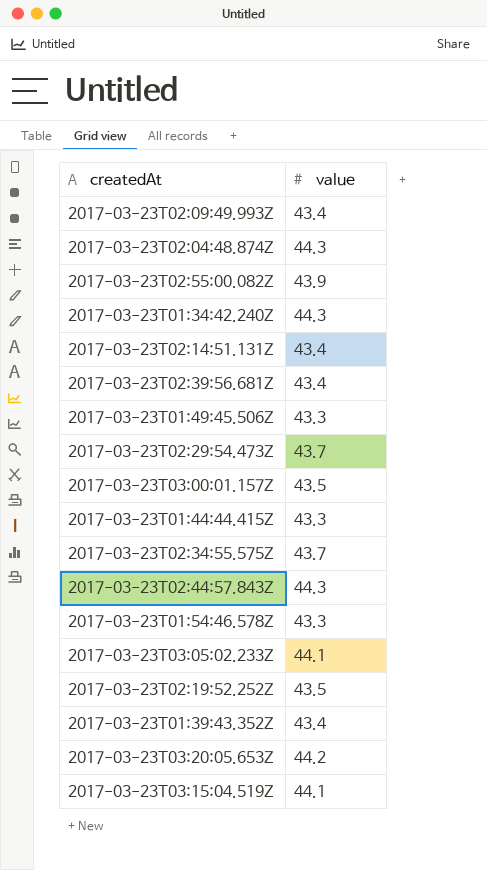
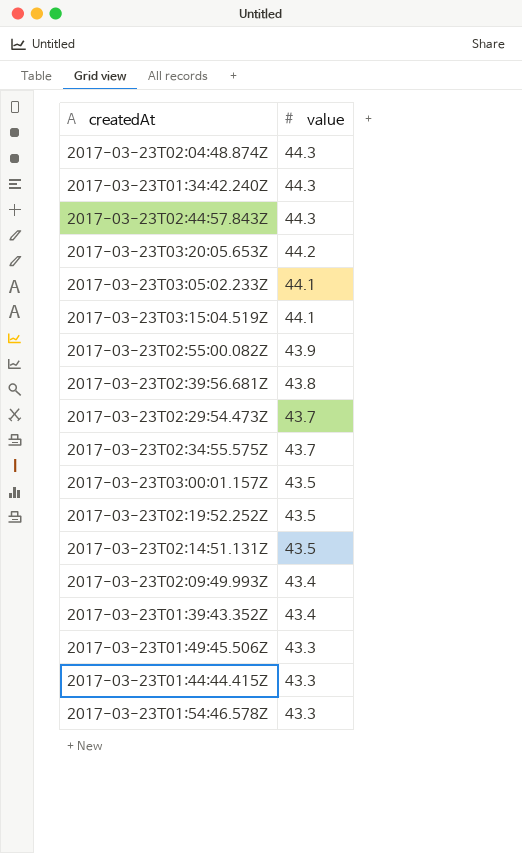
row order: none -> value descending
2017-03-23T02:39:56.681Z | value: 43.4 -> 43.8
2017-03-23T02:14:51.131Z | value: 43.4 -> 43.5

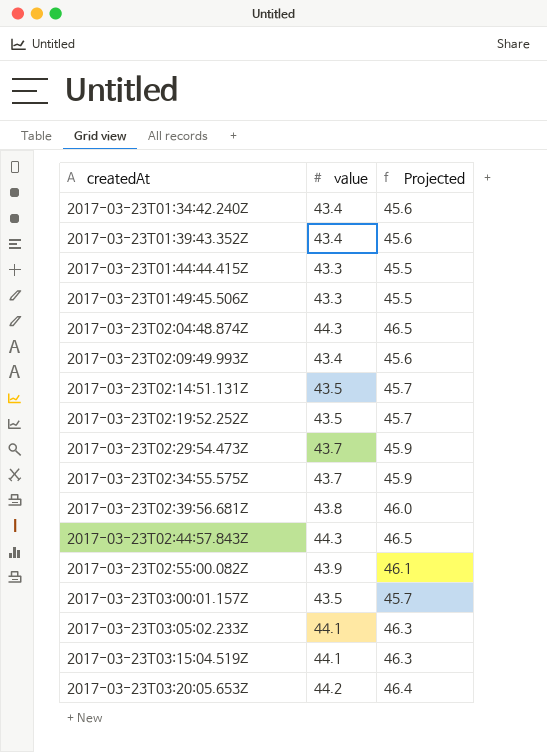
row order: value descending -> createdAt ascending
column Projected | formula: none -> [value] * 1.05
row 2017-03-23T01:54:46.578Z: 43.3 -> none
2017-03-23T01:34:42.240Z | value: 44.3 -> 43.4

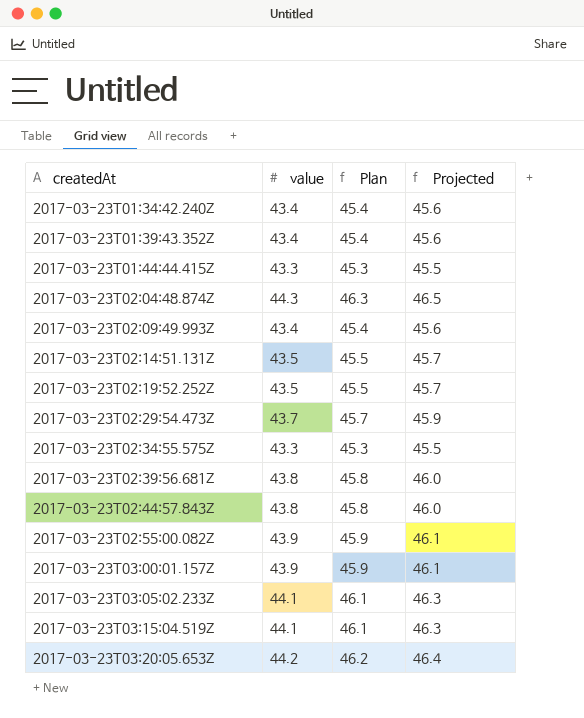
column Plan | formula: none -> [value] + 2
row 2017-03-23T01:49:45.506Z: 43.3 | 45.5 -> none
2017-03-23T02:34:55.575Z | value: 43.7 -> 43.3
2017-03-23T02:34:55.575Z | Projected: 45.9 -> 45.5
2017-03-23T02:44:57.843Z | value: 44.3 -> 43.8
2017-03-23T02:44:57.843Z | Projected: 46.5 -> 46.0
2017-03-23T03:00:01.157Z | value: 43.5 -> 43.9
2017-03-23T03:00:01.157Z | Projected: 45.7 -> 46.1

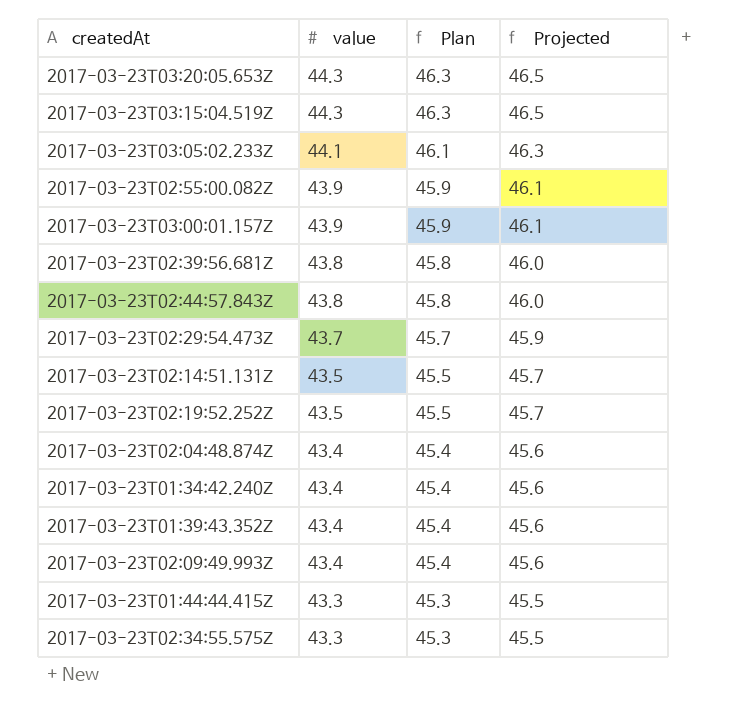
row order: createdAt ascending -> value descending
2017-03-23T03:20:05.653Z | value: 44.2 -> 44.3
2017-03-23T03:20:05.653Z | Plan: 46.2 -> 46.3
2017-03-23T03:20:05.653Z | Projected: 46.4 -> 46.5
2017-03-23T03:15:04.519Z | value: 44.1 -> 44.3
2017-03-23T03:15:04.519Z | Plan: 46.1 -> 46.3
2017-03-23T03:15:04.519Z | Projected: 46.3 -> 46.5
2017-03-23T02:04:48.874Z | value: 44.3 -> 43.4
2017-03-23T02:04:48.874Z | Plan: 46.3 -> 45.4
2017-03-23T02:04:48.874Z | Projected: 46.5 -> 45.6

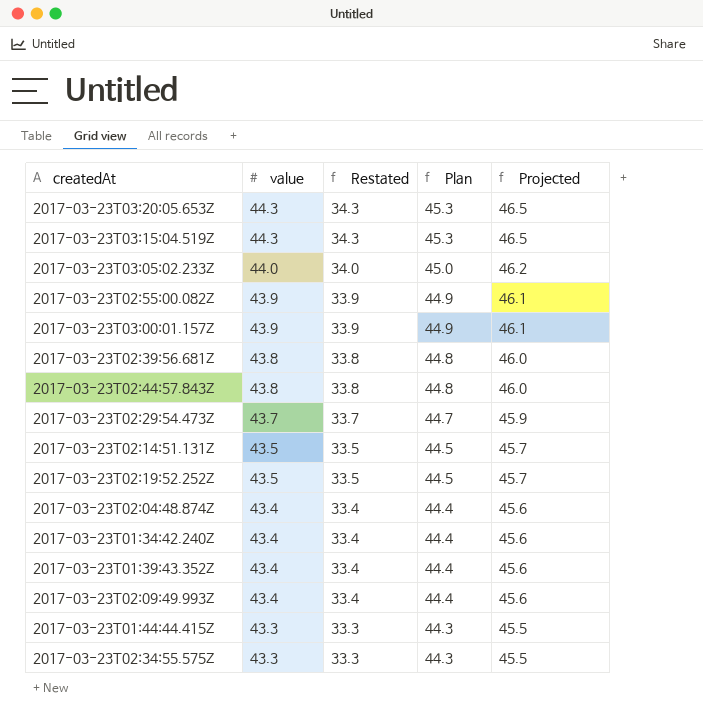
column Restated | formula: none -> [value] - 10
column Plan | formula: [value] + 2 -> [value] + 1
2017-03-23T03:05:02.233Z | value: 44.1 -> 44.0
2017-03-23T03:05:02.233Z | Projected: 46.3 -> 46.2

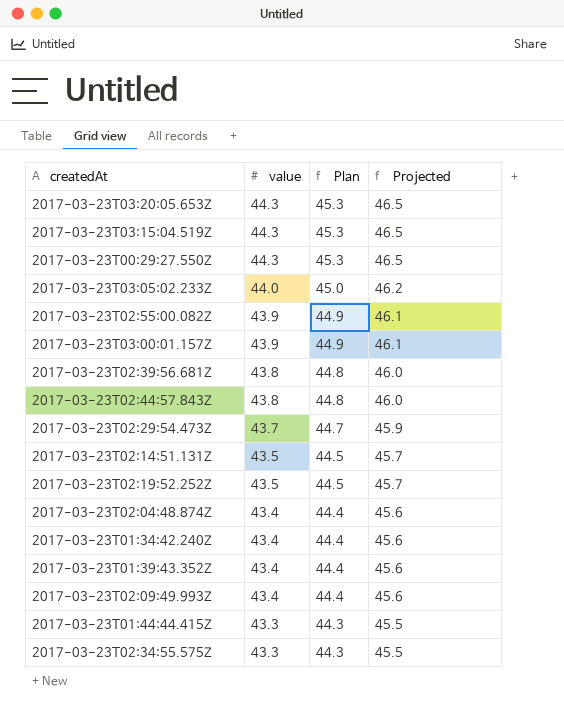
column Restated | formula: [value] - 10 -> none
row 2017-03-23T00:29:27.550Z: none -> 44.3 | 45.3 | 46.5

